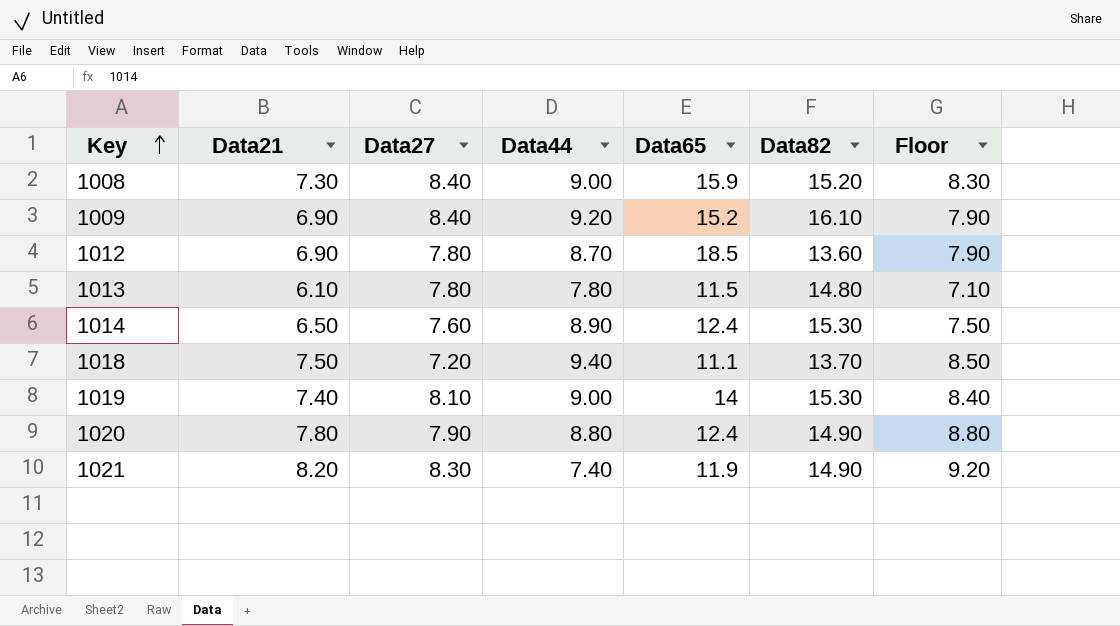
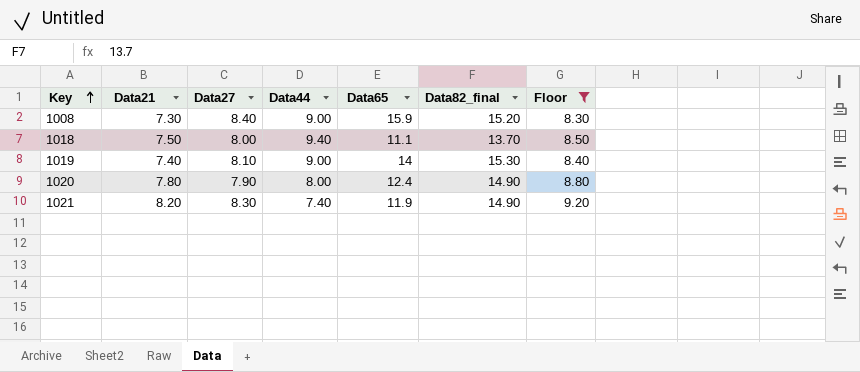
filter: none -> Floor >= 8.30
column name: Data82 -> Data82_final
1018 | Data27: 7.20 -> 8.00
1020 | Data44: 8.80 -> 8.00

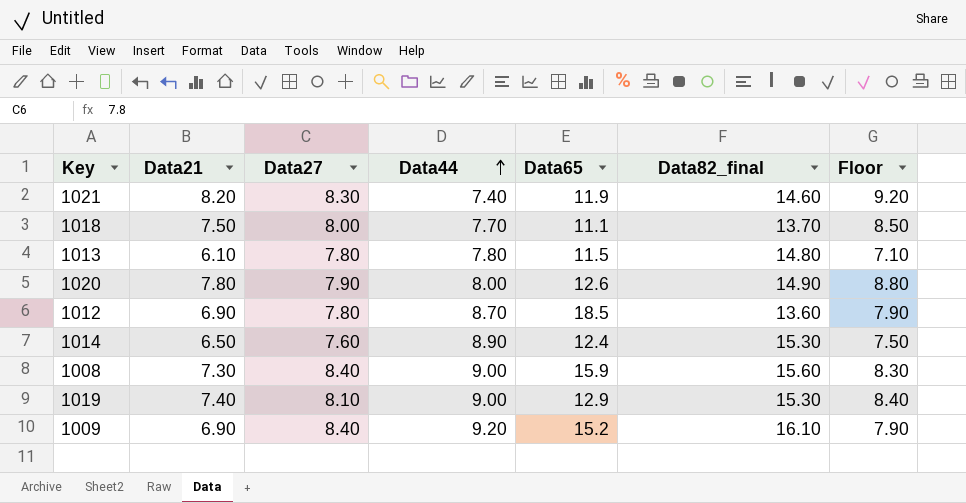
filter: Floor >= 8.30 -> none
row order: Key ascending -> Data44 ascending
1021 | Data82_final: 14.90 -> 14.60
1018 | Data44: 9.40 -> 7.70
1020 | Data65: 12.4 -> 12.6
1008 | Data82_final: 15.20 -> 15.60
1019 | Data65: 14 -> 12.9

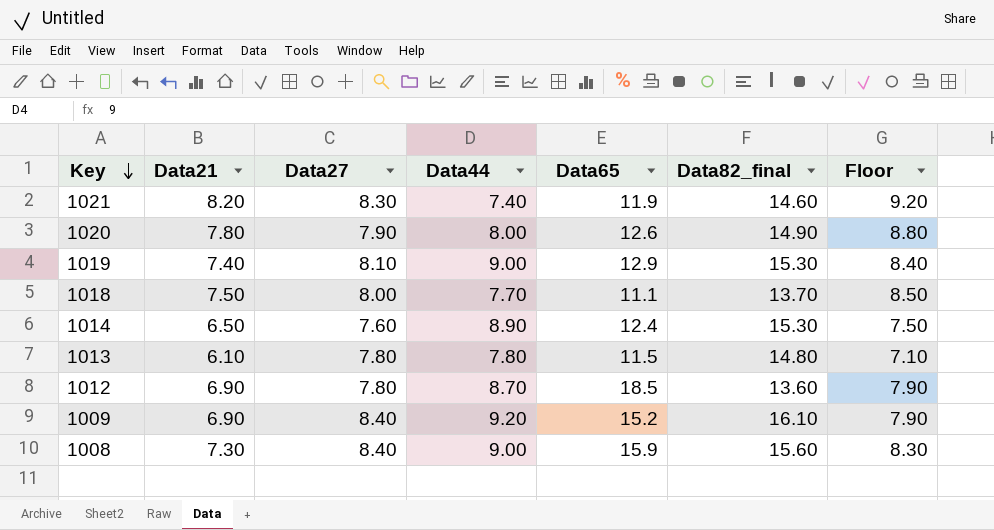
row order: Data44 ascending -> Key descending

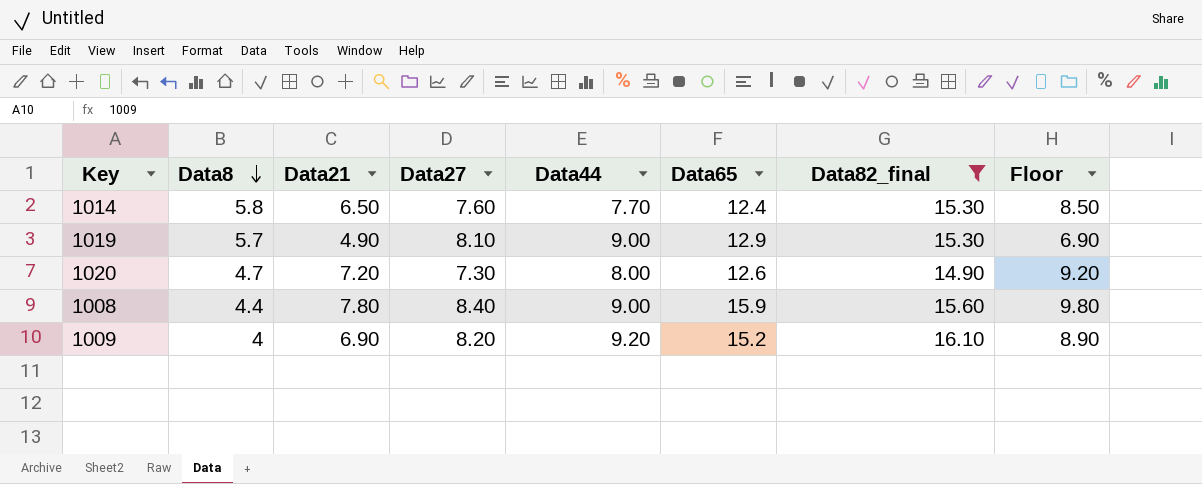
filter: none -> Data82_final >= 14.90
row order: Key descending -> Data8 descending
column Data8 | position: none -> 2
column Floor | formula: [Data21] + 1 -> [Data21] + 2
1014 | Data44: 8.90 -> 7.70
1019 | Data21: 7.40 -> 4.90
1020 | Data21: 7.80 -> 7.20
1020 | Data27: 7.90 -> 7.30
1008 | Data21: 7.30 -> 7.80
1009 | Data27: 8.40 -> 8.20

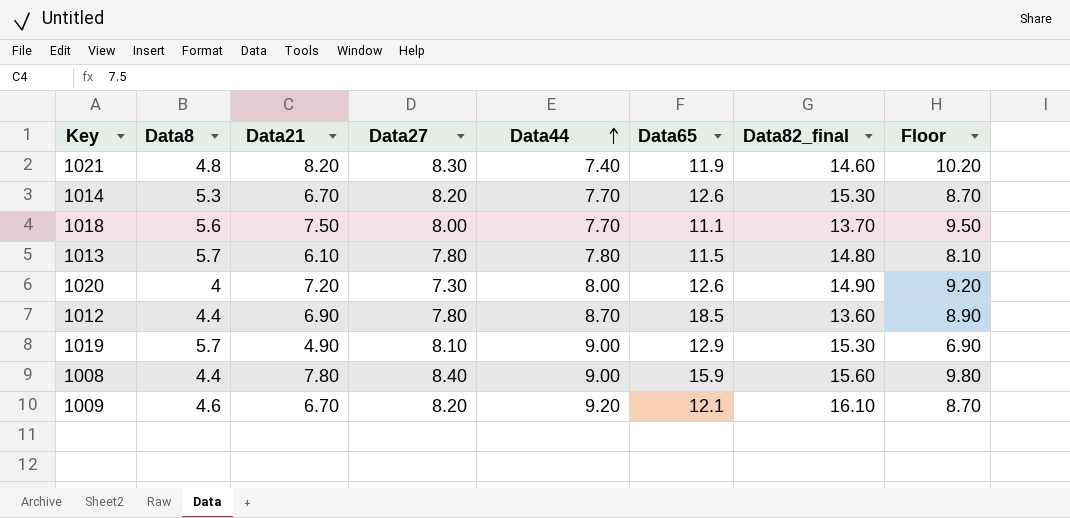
filter: Data82_final >= 14.90 -> none
row order: Data8 descending -> Data44 ascending
1014 | Data8: 5.8 -> 5.3
1014 | Data21: 6.50 -> 6.70
1014 | Data27: 7.60 -> 8.20
1014 | Data65: 12.4 -> 12.6
1014 | Floor: 8.50 -> 8.70
1020 | Data8: 4.7 -> 4
1009 | Data8: 4 -> 4.6
1009 | Data21: 6.90 -> 6.70
1009 | Data65: 15.2 -> 12.1
1009 | Floor: 8.90 -> 8.70

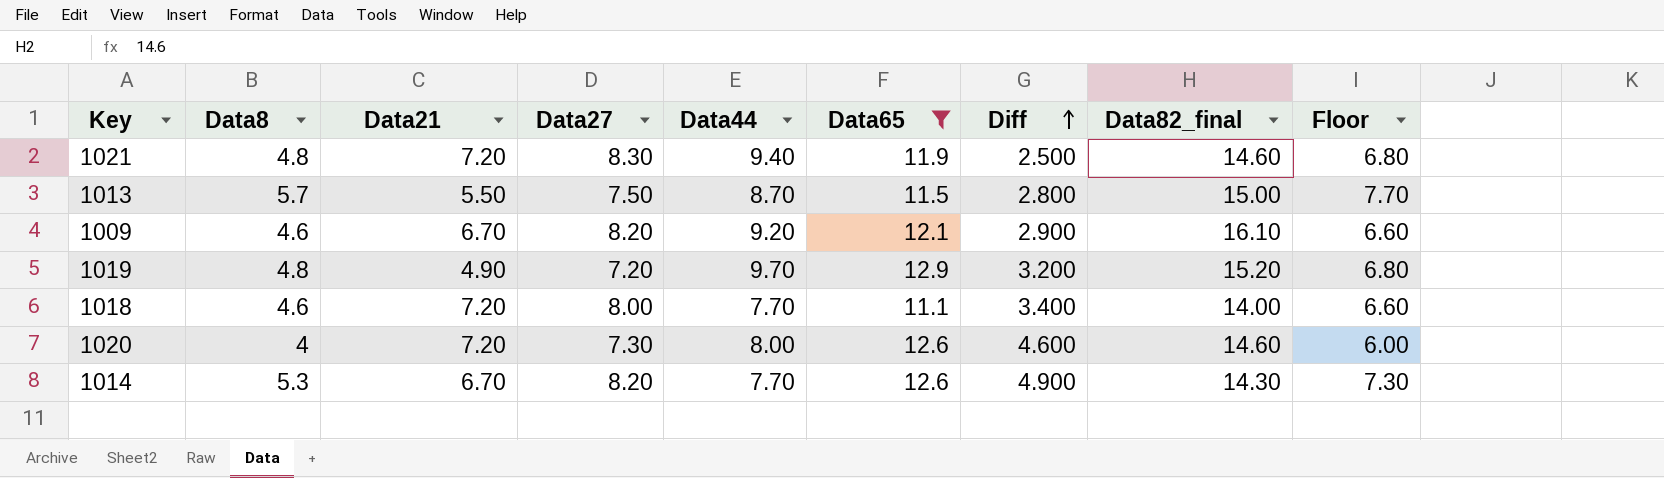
filter: none -> Data65 <= 12.9
row order: Data44 ascending -> Diff ascending
column Diff | formula: none -> [Data65] - [Data44]
column Floor | formula: [Data21] + 2 -> [Data8] + 2
1021 | Data21: 8.20 -> 7.20
1021 | Data44: 7.40 -> 9.40
1013 | Data21: 6.10 -> 5.50
1013 | Data27: 7.80 -> 7.50
1013 | Data44: 7.80 -> 8.70
1013 | Data82_final: 14.80 -> 15.00
1019 | Data8: 5.7 -> 4.8
1019 | Data27: 8.10 -> 7.20
1019 | Data44: 9.00 -> 9.70
1019 | Data82_final: 15.30 -> 15.20
1018 | Data8: 5.6 -> 4.6
1018 | Data21: 7.50 -> 7.20
1018 | Data82_final: 13.70 -> 14.00
1020 | Data82_final: 14.90 -> 14.60
1014 | Data82_final: 15.30 -> 14.30

